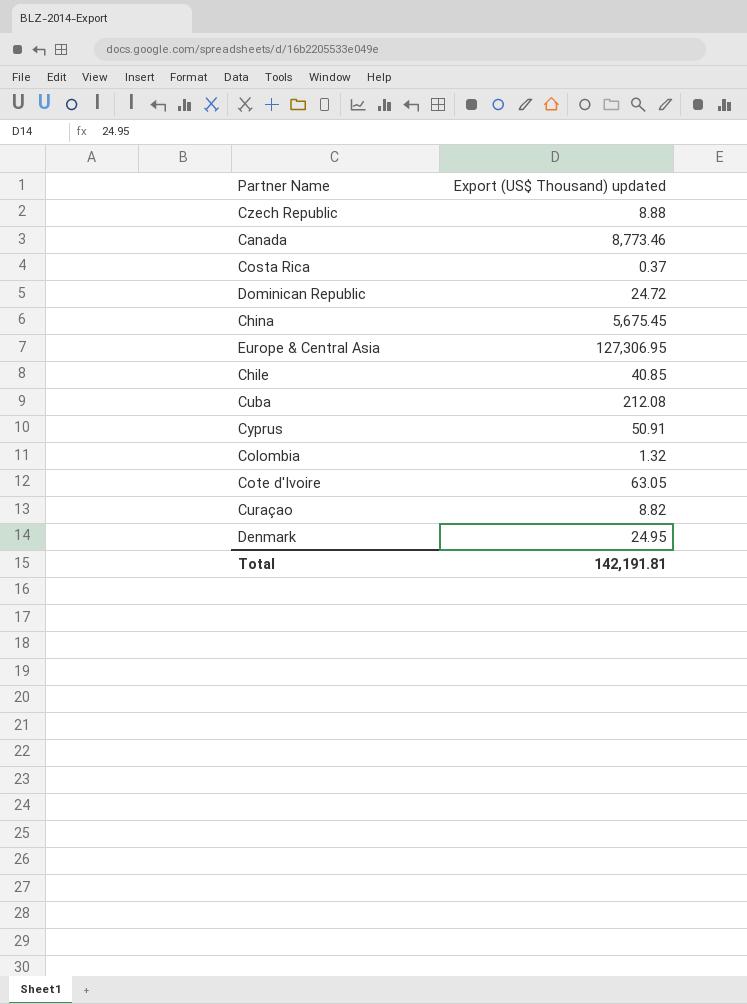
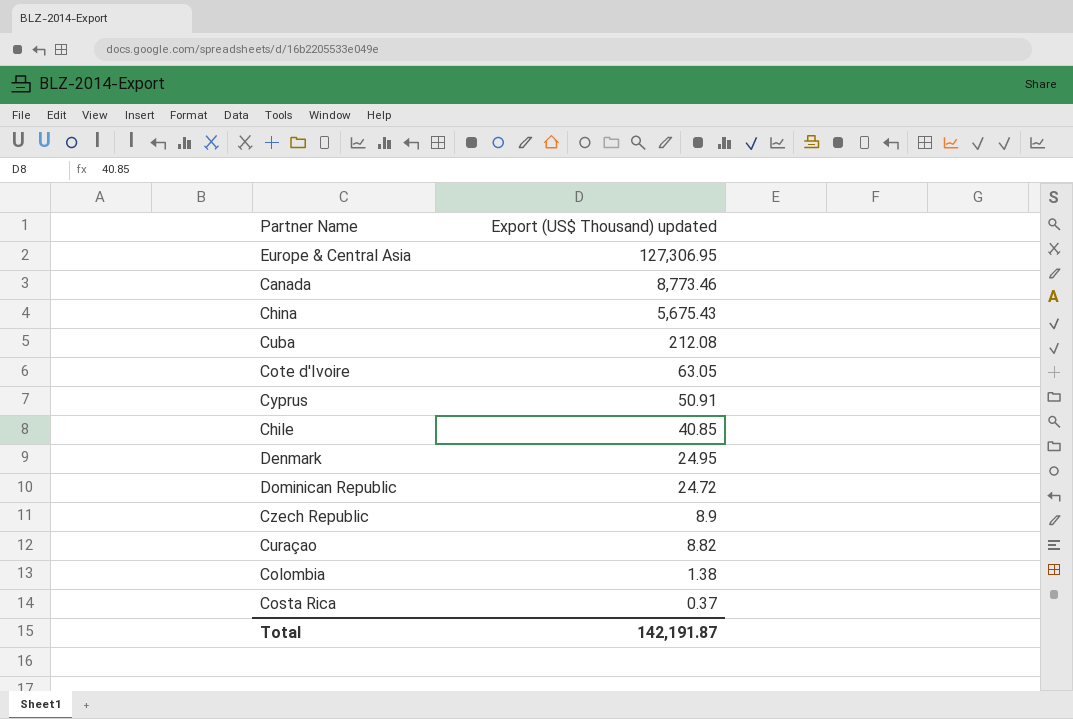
row order: none -> Export (US$ Thousand) updated descending
China | Export (US$ Thousand) updated: 5,675.45 -> 5,675.43
Czech Republic | Export (US$ Thousand) updated: 8.88 -> 8.9
Colombia | Export (US$ Thousand) updated: 1.32 -> 1.38
Total | Export (US$ Thousand) updated: 142,191.81 -> 142,191.87

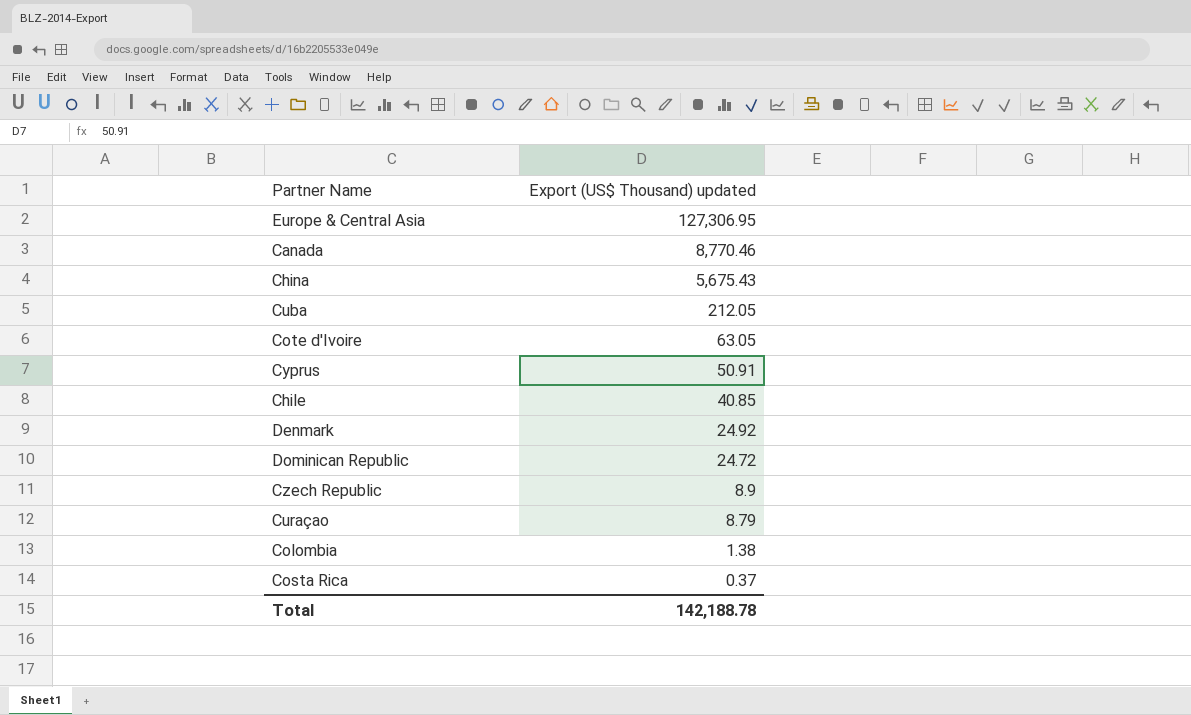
Canada | Export (US$ Thousand) updated: 8,773.46 -> 8,770.46
Cuba | Export (US$ Thousand) updated: 212.08 -> 212.05
Denmark | Export (US$ Thousand) updated: 24.95 -> 24.92
Curaçao | Export (US$ Thousand) updated: 8.82 -> 8.79
Total | Export (US$ Thousand) updated: 142,191.87 -> 142,188.78

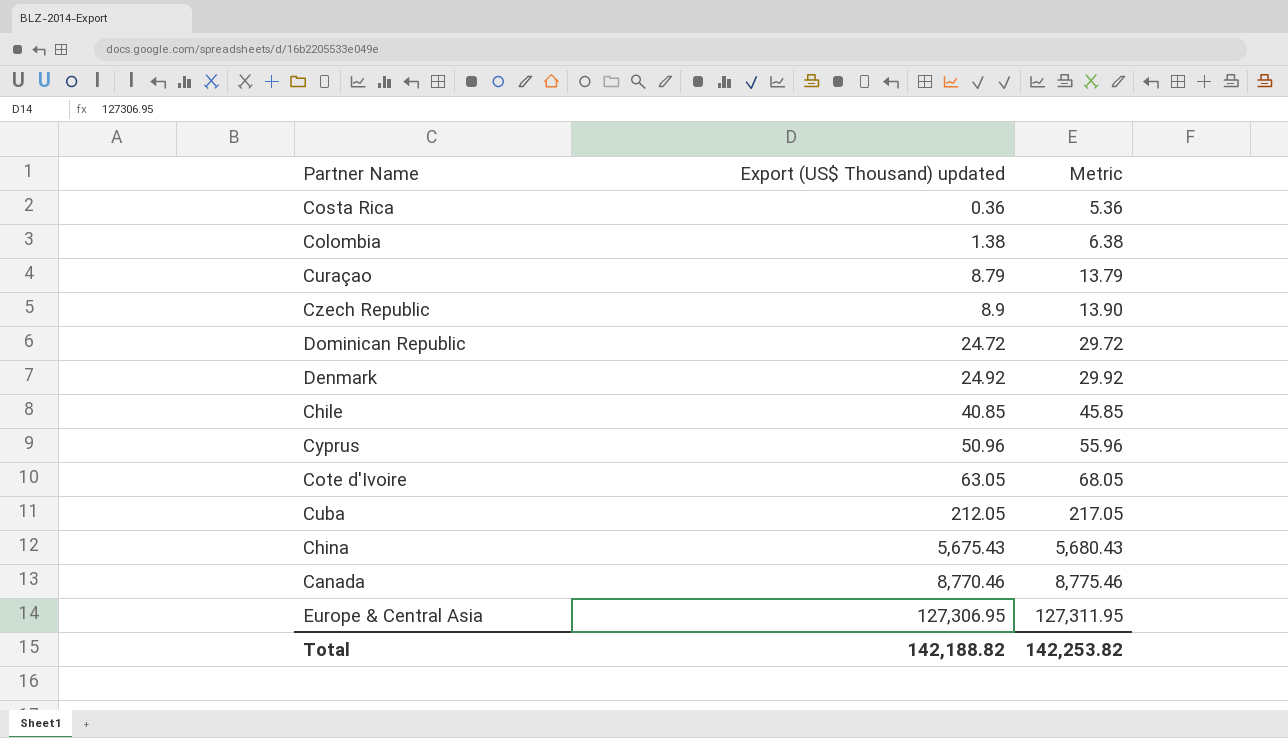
row order: Export (US$ Thousand) updated descending -> Export (US$ Thousand) updated ascending
column Metric | formula: none -> [Export (US$ Thousand) updated] + 5
Costa Rica | Export (US$ Thousand) updated: 0.37 -> 0.36
Cyprus | Export (US$ Thousand) updated: 50.91 -> 50.96
Total | Export (US$ Thousand) updated: 142,188.78 -> 142,188.82

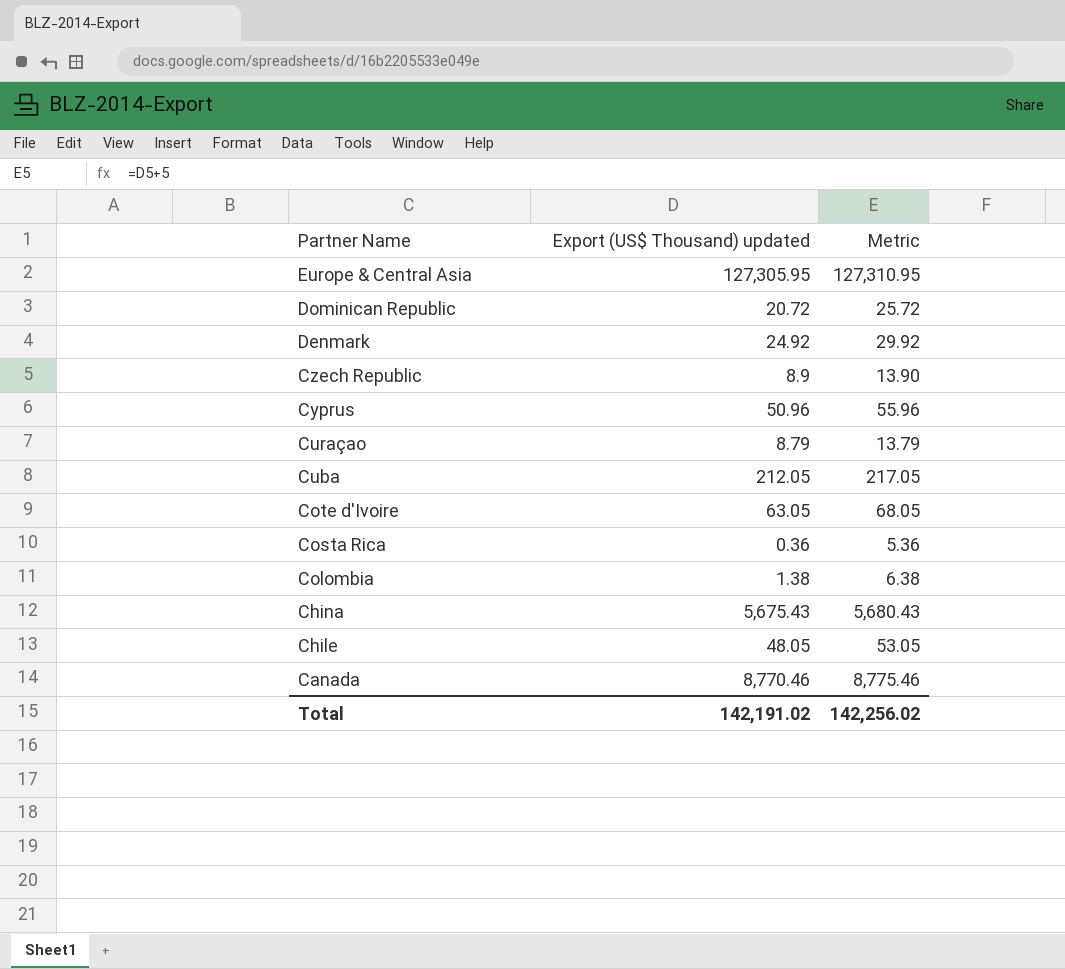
row order: Export (US$ Thousand) updated ascending -> Partner Name descending
Europe & Central Asia | Export (US$ Thousand) updated: 127,306.95 -> 127,305.95
Europe & Central Asia | Metric: 127,311.95 -> 127,310.95
Dominican Republic | Export (US$ Thousand) updated: 24.72 -> 20.72
Dominican Republic | Metric: 29.72 -> 25.72
Chile | Export (US$ Thousand) updated: 40.85 -> 48.05
Chile | Metric: 45.85 -> 53.05
Total | Export (US$ Thousand) updated: 142,188.82 -> 142,191.02
Total | Metric: 142,253.82 -> 142,256.02

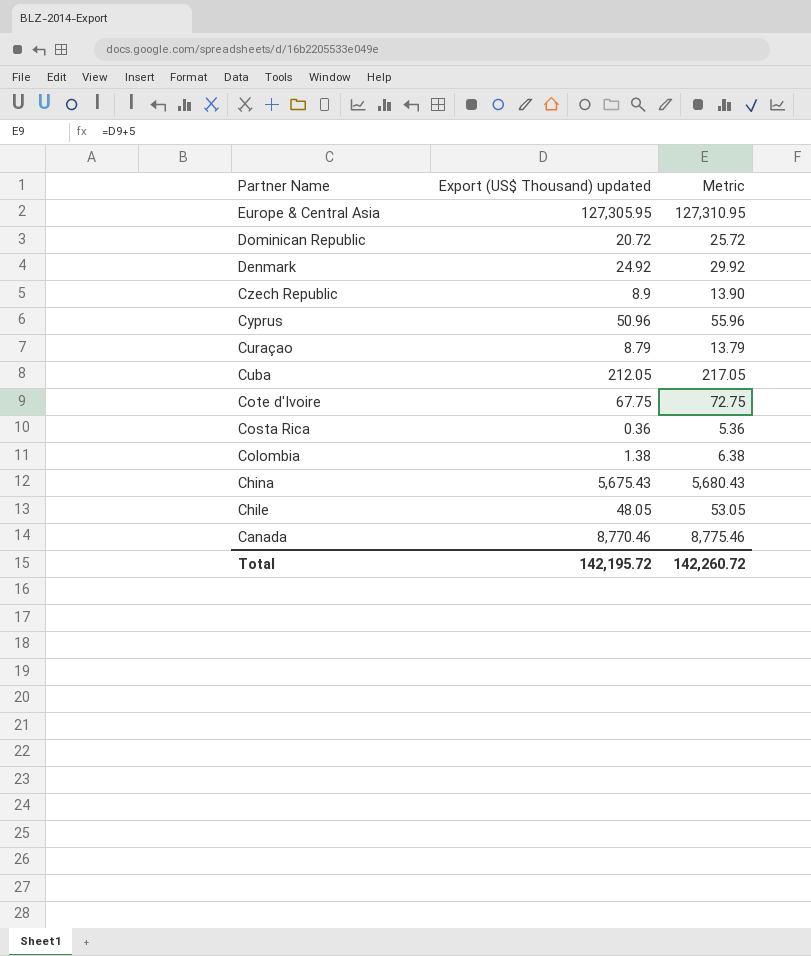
Cote d'Ivoire | Export (US$ Thousand) updated: 63.05 -> 67.75
Cote d'Ivoire | Metric: 68.05 -> 72.75
Total | Export (US$ Thousand) updated: 142,191.02 -> 142,195.72
Total | Metric: 142,256.02 -> 142,260.72

